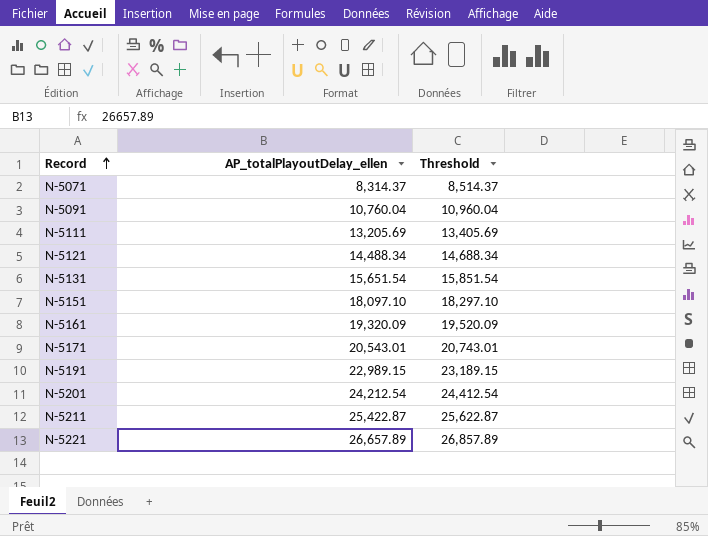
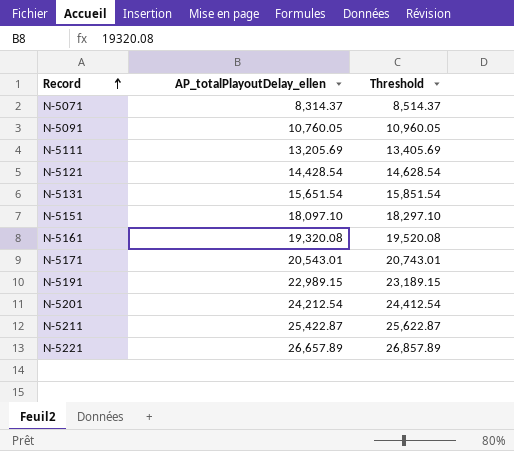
N-5091 | AP_totalPlayoutDelay_ellen: 10,760.04 -> 10,760.05
N-5091 | Threshold: 10,960.04 -> 10,960.05
N-5121 | AP_totalPlayoutDelay_ellen: 14,488.34 -> 14,428.54
N-5121 | Threshold: 14,688.34 -> 14,628.54
N-5161 | AP_totalPlayoutDelay_ellen: 19,320.09 -> 19,320.08
N-5161 | Threshold: 19,520.09 -> 19,520.08

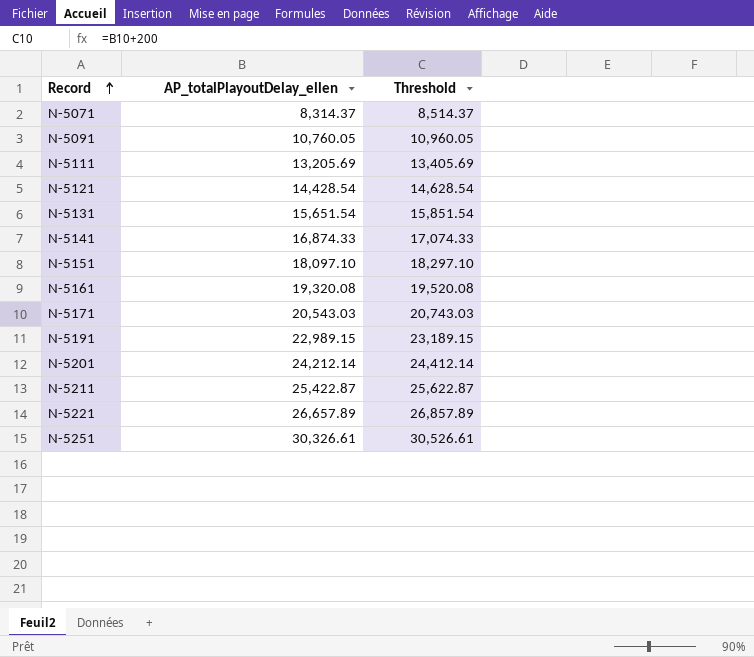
row N-5141: none -> 16,874.33 | 17,074.33
N-5171 | AP_totalPlayoutDelay_ellen: 20,543.01 -> 20,543.03
N-5171 | Threshold: 20,743.01 -> 20,743.03
N-5201 | AP_totalPlayoutDelay_ellen: 24,212.54 -> 24,212.14
N-5201 | Threshold: 24,412.54 -> 24,412.14
row N-5251: none -> 30,326.61 | 30,526.61

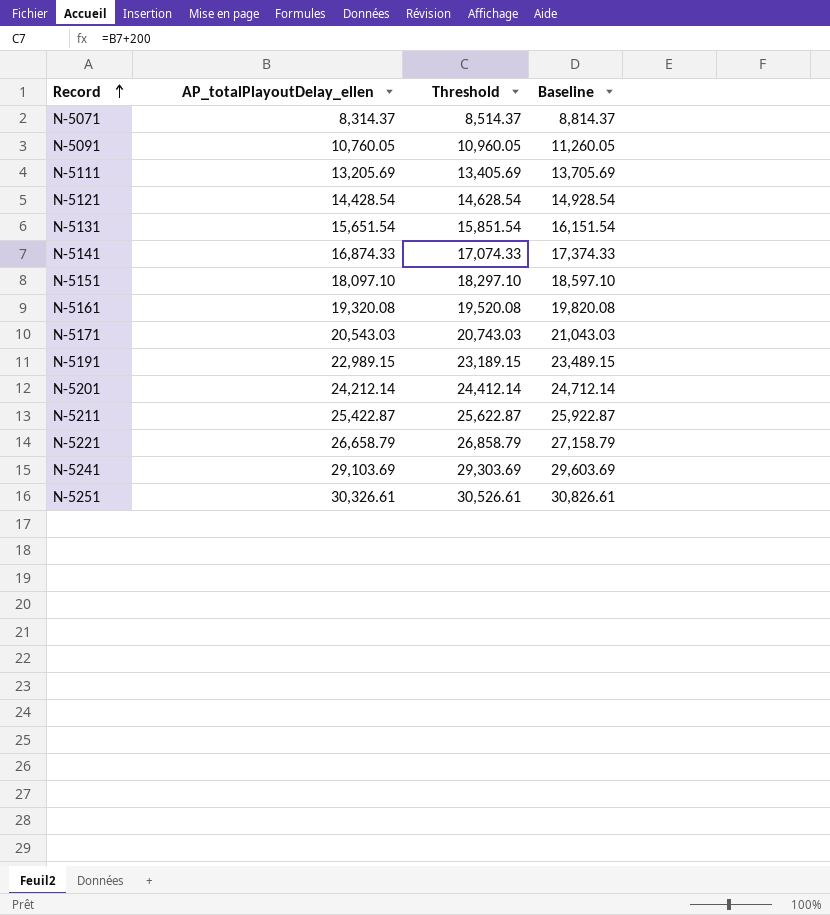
column Baseline | formula: none -> [AP_totalPlayoutDelay_ellen] + 500
N-5221 | AP_totalPlayoutDelay_ellen: 26,657.89 -> 26,658.79
N-5221 | Threshold: 26,857.89 -> 26,858.79
row N-5241: none -> 29,103.69 | 29,303.69 | 29,603.69

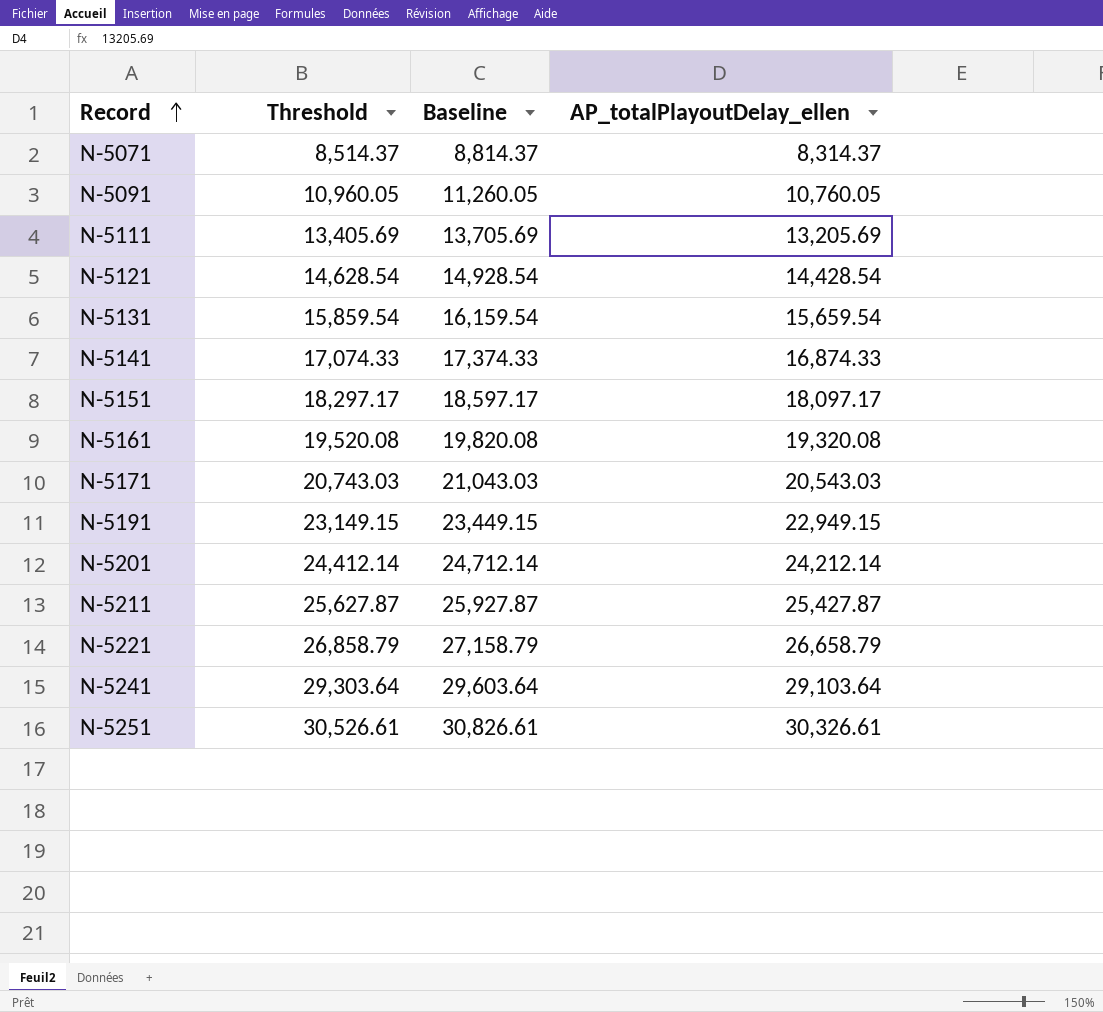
column AP_totalPlayoutDelay_ellen | position: 2 -> 4
N-5131 | Threshold: 15,851.54 -> 15,859.54
N-5131 | Baseline: 16,151.54 -> 16,159.54
N-5131 | AP_totalPlayoutDelay_ellen: 15,651.54 -> 15,659.54
N-5151 | Threshold: 18,297.10 -> 18,297.17
N-5151 | Baseline: 18,597.10 -> 18,597.17
N-5151 | AP_totalPlayoutDelay_ellen: 18,097.10 -> 18,097.17
N-5191 | Threshold: 23,189.15 -> 23,149.15
N-5191 | Baseline: 23,489.15 -> 23,449.15
N-5191 | AP_totalPlayoutDelay_ellen: 22,989.15 -> 22,949.15
N-5211 | Threshold: 25,622.87 -> 25,627.87
N-5211 | Baseline: 25,922.87 -> 25,927.87
N-5211 | AP_totalPlayoutDelay_ellen: 25,422.87 -> 25,427.87
N-5241 | Threshold: 29,303.69 -> 29,303.64
N-5241 | Baseline: 29,603.69 -> 29,603.64
N-5241 | AP_totalPlayoutDelay_ellen: 29,103.69 -> 29,103.64

